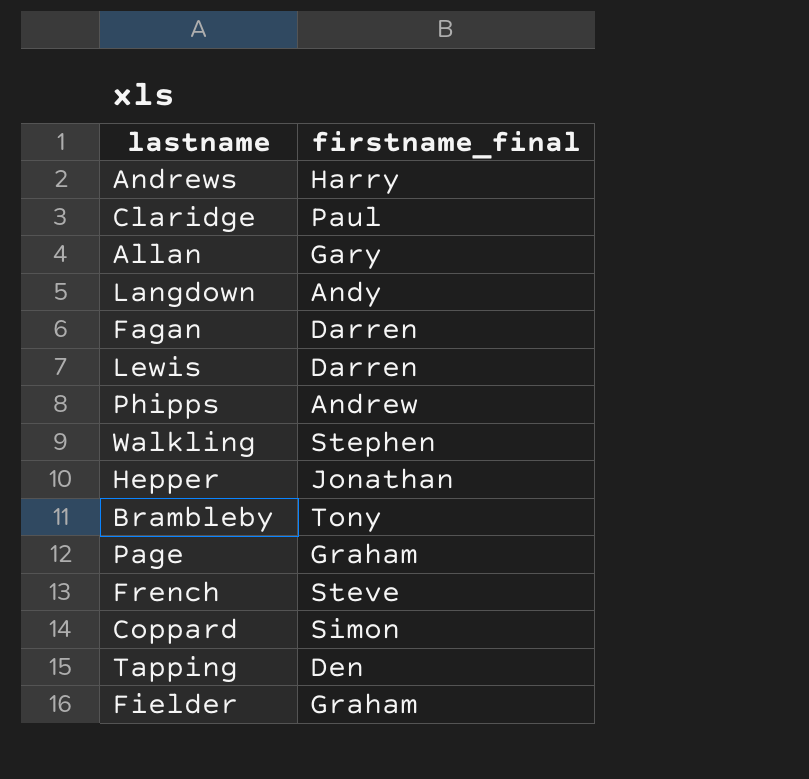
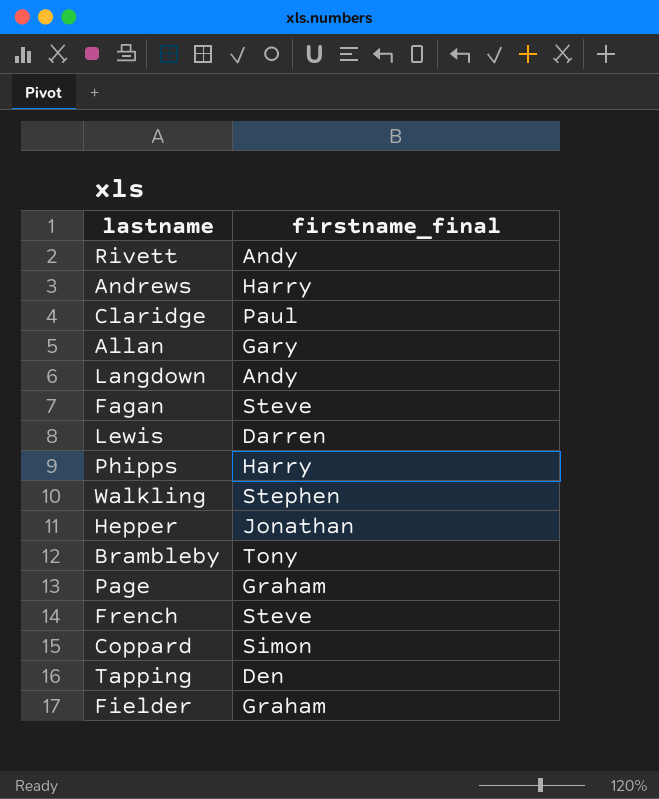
row Rivett: none -> Andy
Fagan | firstname_final: Darren -> Steve
Phipps | firstname_final: Andrew -> Harry

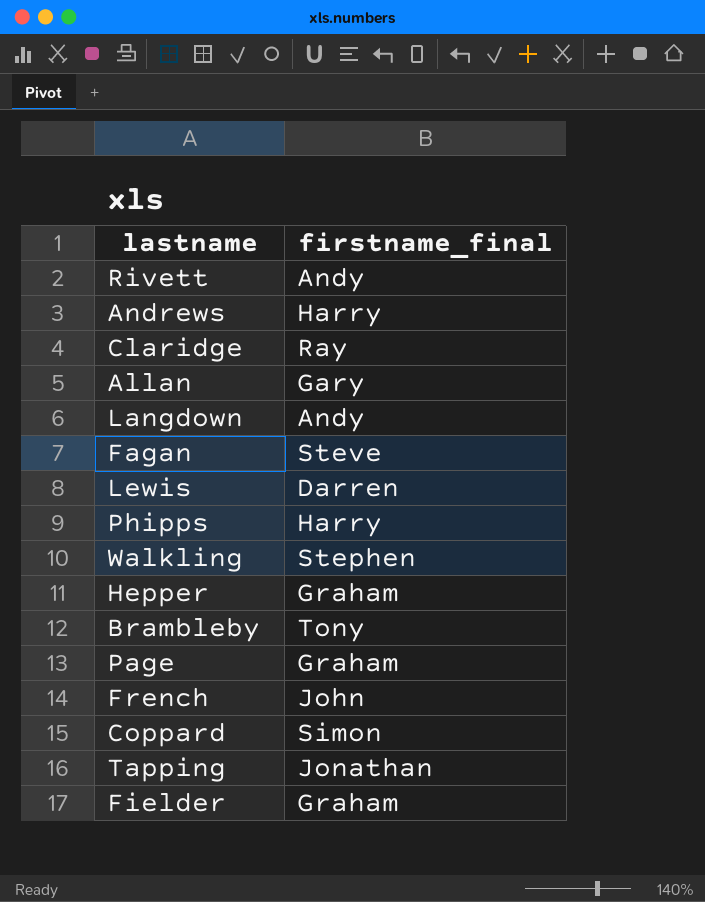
Claridge | firstname_final: Paul -> Ray
Hepper | firstname_final: Jonathan -> Graham
French | firstname_final: Steve -> John
Tapping | firstname_final: Den -> Jonathan

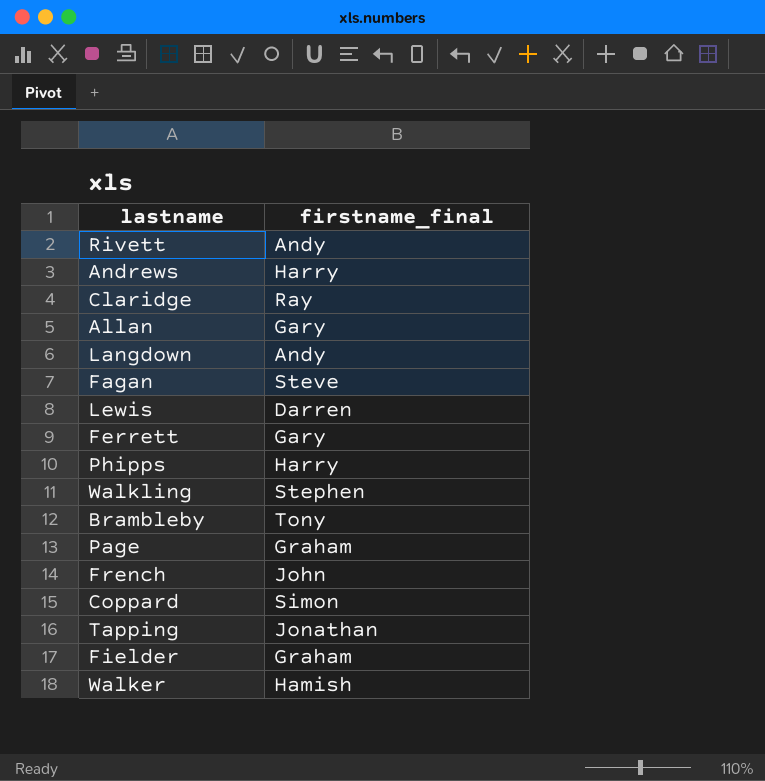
row Hepper: Graham -> none
row Ferrett: none -> Gary
row Walker: none -> Hamish

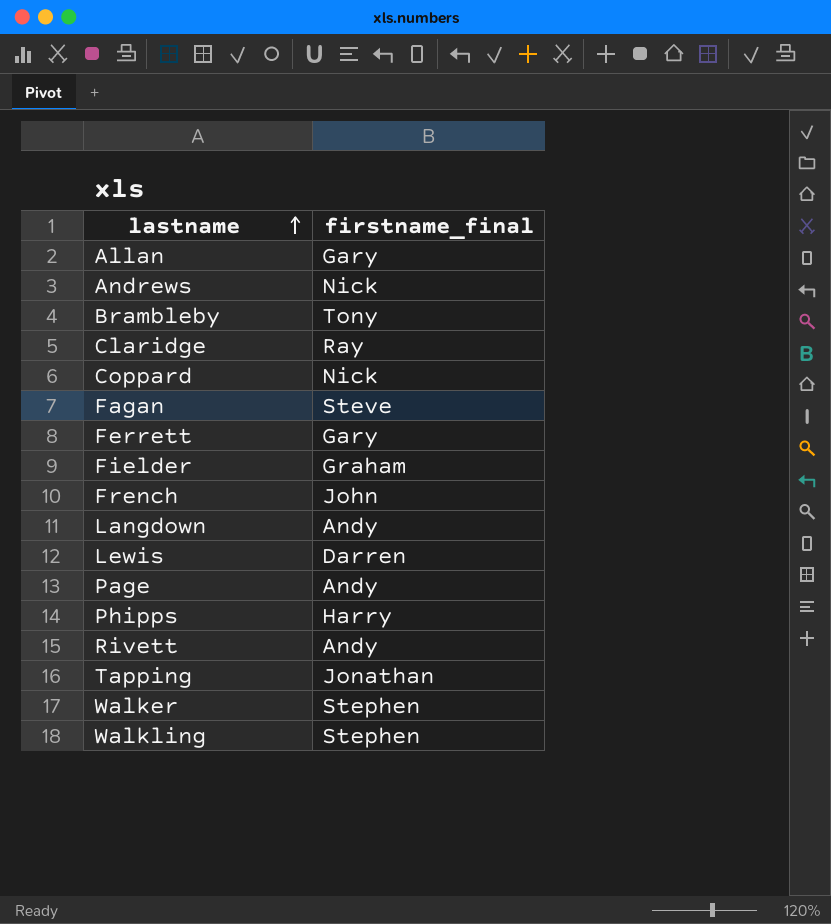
row order: none -> lastname ascending
Andrews | firstname_final: Harry -> Nick
Coppard | firstname_final: Simon -> Nick
Page | firstname_final: Graham -> Andy
Walker | firstname_final: Hamish -> Stephen

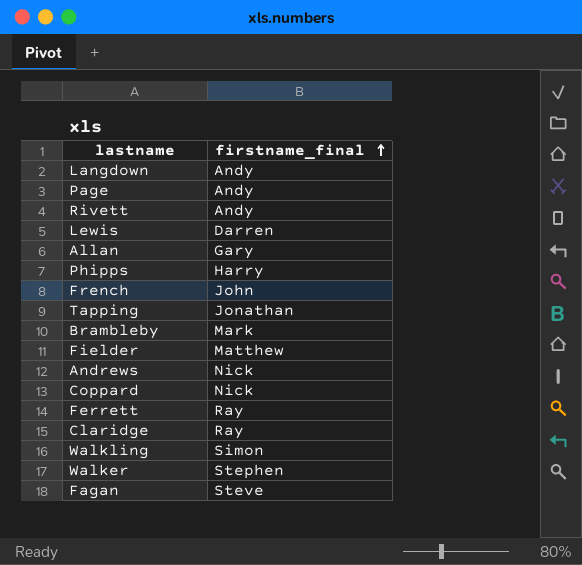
row order: lastname ascending -> firstname_final ascending
Brambleby | firstname_final: Tony -> Mark
Fielder | firstname_final: Graham -> Matthew
Ferrett | firstname_final: Gary -> Ray
Walkling | firstname_final: Stephen -> Simon

